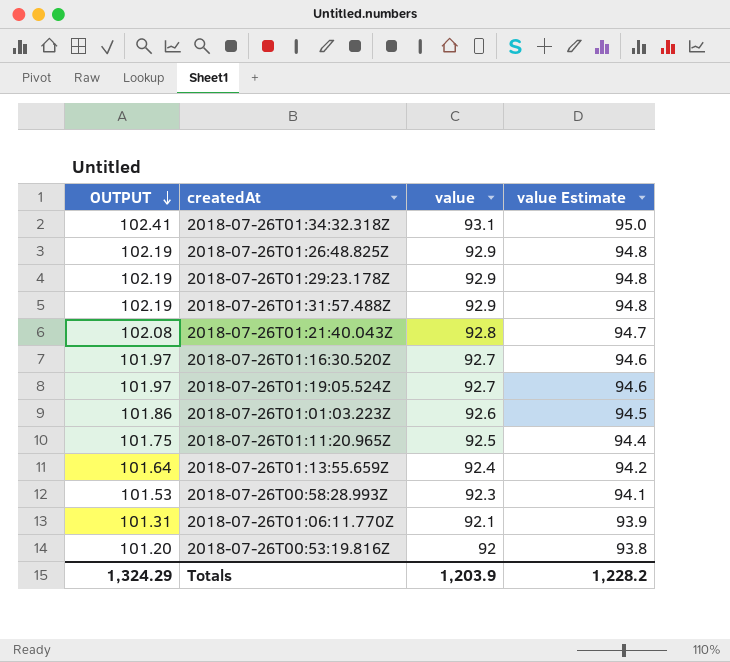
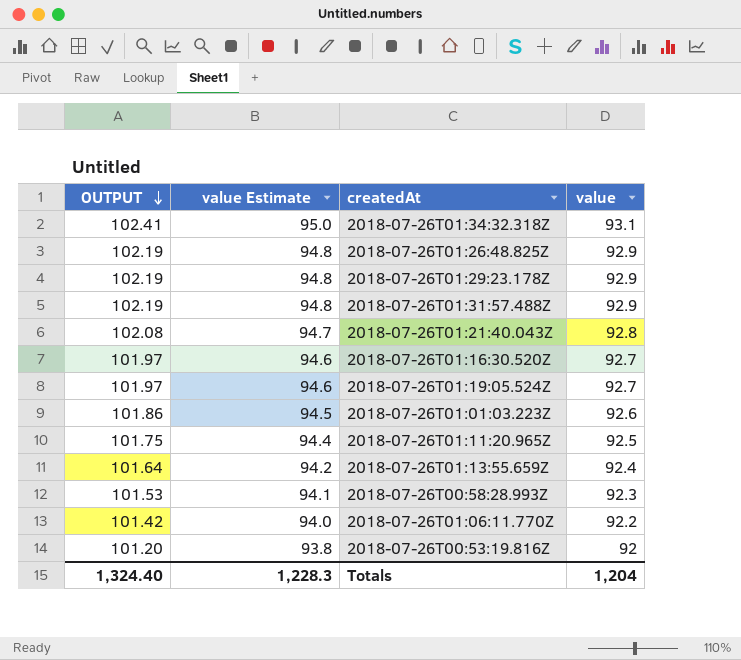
column value Estimate | position: 4 -> 2
2018-07-26T01:06:11.770Z | OUTPUT: 101.31 -> 101.42
2018-07-26T01:06:11.770Z | value Estimate: 93.9 -> 94.0
2018-07-26T01:06:11.770Z | value: 92.1 -> 92.2
Totals | OUTPUT: 1,324.29 -> 1,324.40
Totals | value Estimate: 1,228.2 -> 1,228.3
Totals | value: 1,203.9 -> 1,204

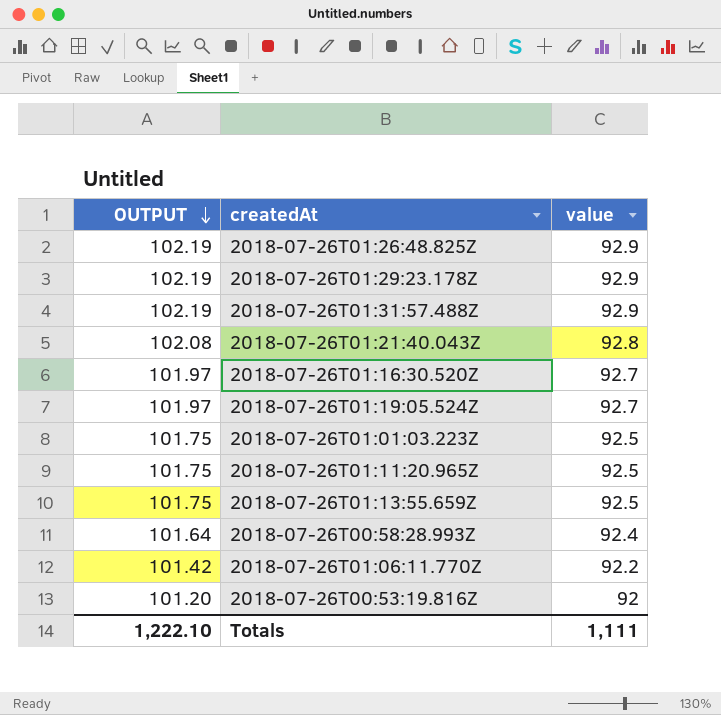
column value Estimate | formula: [value] * 1.02 -> none
row 2018-07-26T01:34:32.318Z: 102.41 | 95.0 | 93.1 -> none
2018-07-26T01:01:03.223Z | OUTPUT: 101.86 -> 101.75
2018-07-26T01:01:03.223Z | value: 92.6 -> 92.5
2018-07-26T01:13:55.659Z | OUTPUT: 101.64 -> 101.75
2018-07-26T01:13:55.659Z | value: 92.4 -> 92.5
2018-07-26T00:58:28.993Z | OUTPUT: 101.53 -> 101.64
2018-07-26T00:58:28.993Z | value: 92.3 -> 92.4
Totals | OUTPUT: 1,324.40 -> 1,222.10
Totals | value: 1,204 -> 1,111

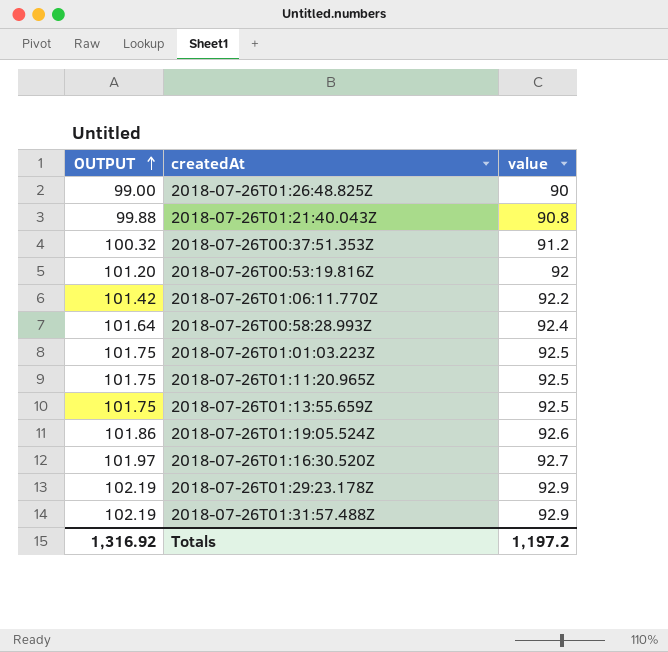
row order: OUTPUT descending -> OUTPUT ascending
2018-07-26T01:26:48.825Z | OUTPUT: 102.19 -> 99.00
2018-07-26T01:26:48.825Z | value: 92.9 -> 90
2018-07-26T01:21:40.043Z | OUTPUT: 102.08 -> 99.88
2018-07-26T01:21:40.043Z | value: 92.8 -> 90.8
row 2018-07-26T00:37:51.353Z: none -> 100.32 | 91.2
2018-07-26T01:19:05.524Z | OUTPUT: 101.97 -> 101.86
2018-07-26T01:19:05.524Z | value: 92.7 -> 92.6
Totals | OUTPUT: 1,222.10 -> 1,316.92
Totals | value: 1,111 -> 1,197.2

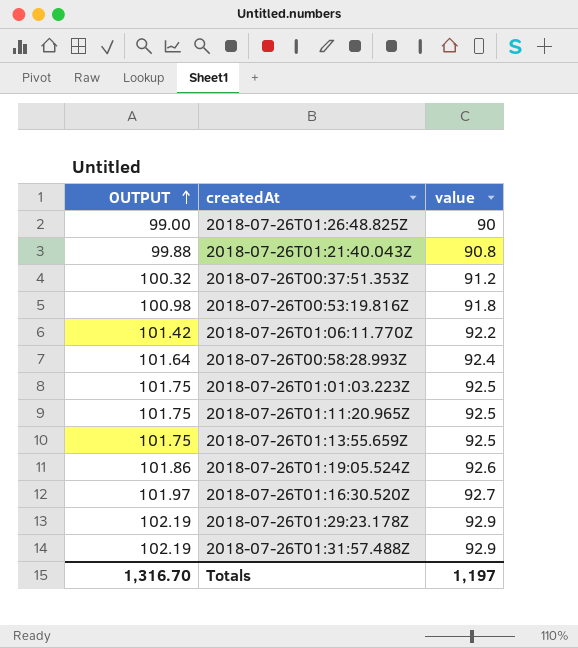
2018-07-26T00:53:19.816Z | OUTPUT: 101.20 -> 100.98
2018-07-26T00:53:19.816Z | value: 92 -> 91.8
Totals | OUTPUT: 1,316.92 -> 1,316.70
Totals | value: 1,197.2 -> 1,197

